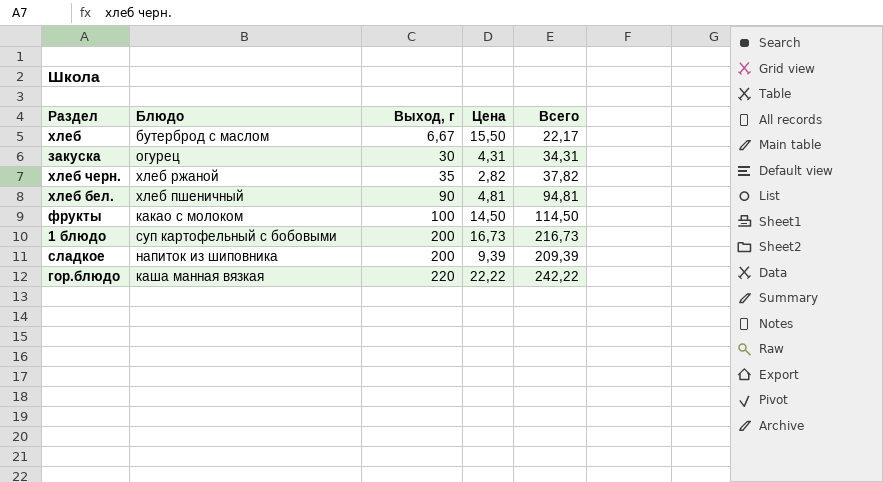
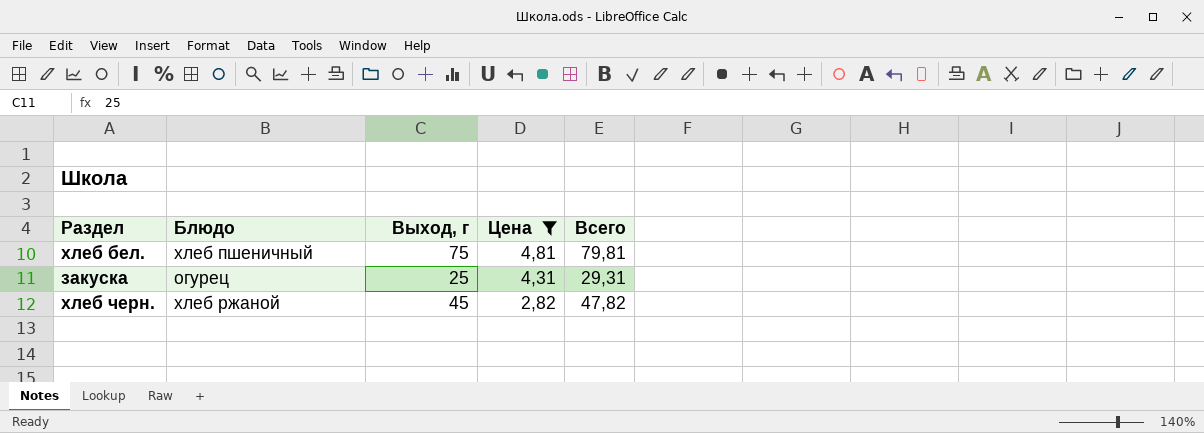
filter: none -> Цена <= 4,81
row order: Выход, г ascending -> Цена descending
хлеб бел. | Выход, г: 90 -> 75
хлеб бел. | Всего: 94,81 -> 79,81
закуска | Выход, г: 30 -> 25
закуска | Всего: 34,31 -> 29,31
хлеб черн. | Выход, г: 35 -> 45
хлеб черн. | Всего: 37,82 -> 47,82

